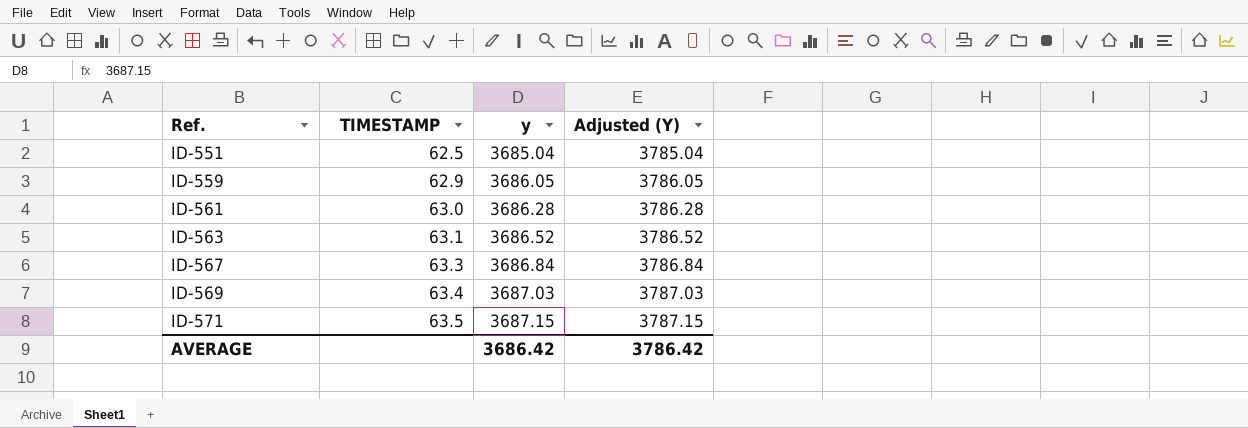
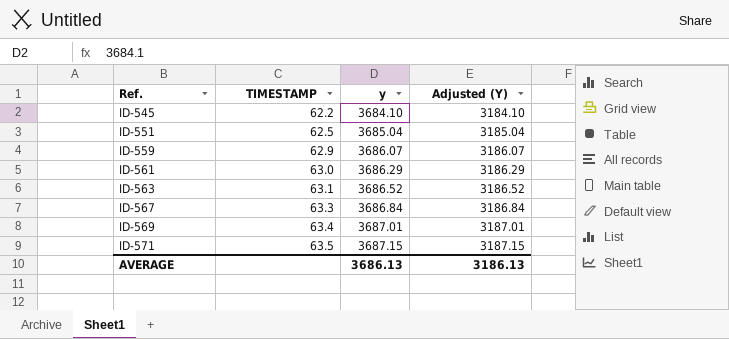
column Adjusted (Y) | formula: [y] + 100 -> [y] - 500
row ID-545: none -> 62.2 | 3684.10 | 3184.10
ID-559 | y: 3686.05 -> 3686.07
ID-561 | y: 3686.28 -> 3686.29
ID-569 | y: 3687.03 -> 3687.01
AVERAGE | y: 3686.42 -> 3686.13
AVERAGE | Adjusted (Y): 3786.42 -> 3186.13

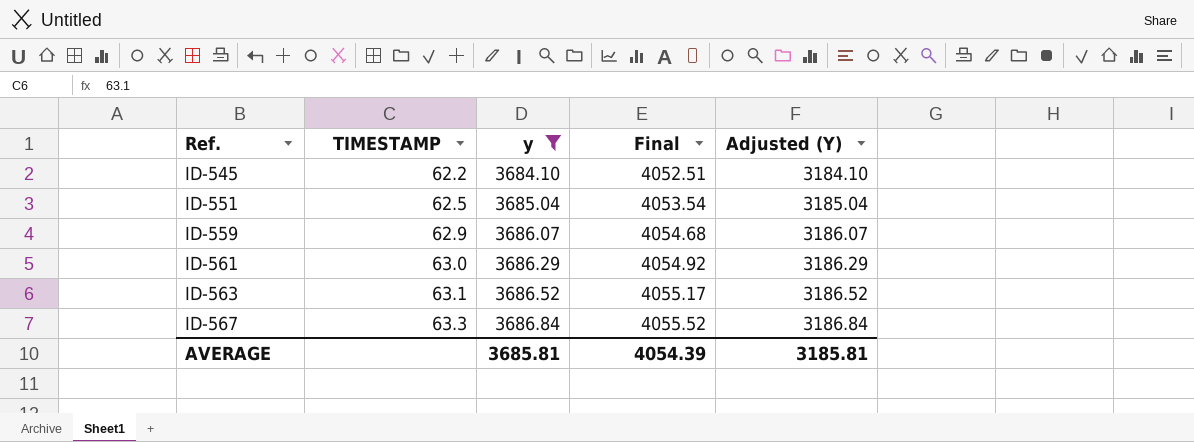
filter: none -> y <= 3686.84
column Final | formula: none -> [y] * 1.1
AVERAGE | y: 3686.13 -> 3685.81
AVERAGE | Adjusted (Y): 3186.13 -> 3185.81

